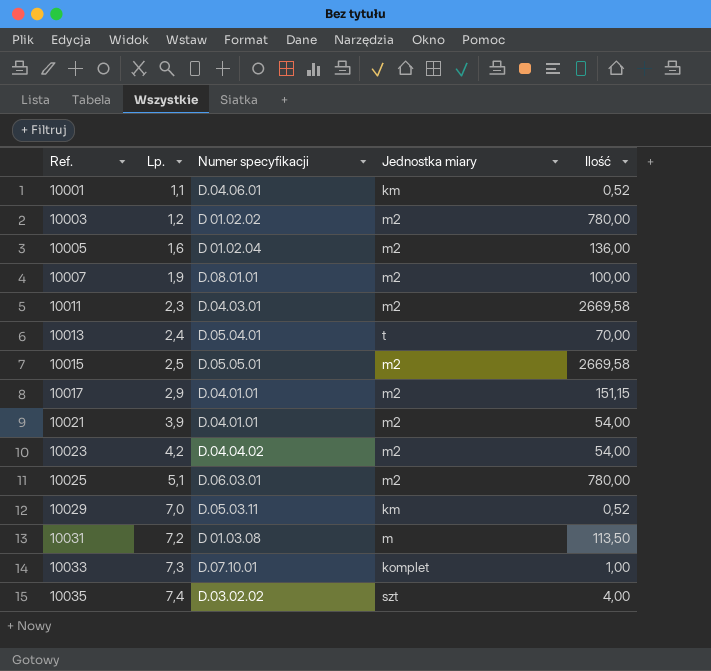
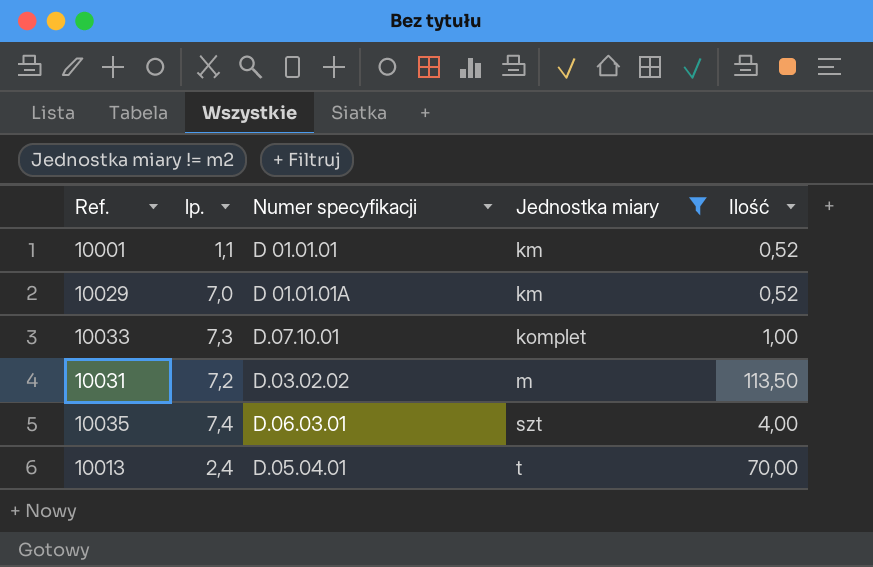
filter: none -> Jednostka miary != m2
row order: Ref. ascending -> Jednostka miary ascending
column name: Lp. -> lp.
10001 | Numer specyfikacji: D.04.06.01 -> D 01.01.01
10029 | Numer specyfikacji: D.05.03.11 -> D 01.01.01A
10031 | Numer specyfikacji: D 01.03.08 -> D.03.02.02
10035 | Numer specyfikacji: D.03.02.02 -> D.06.03.01

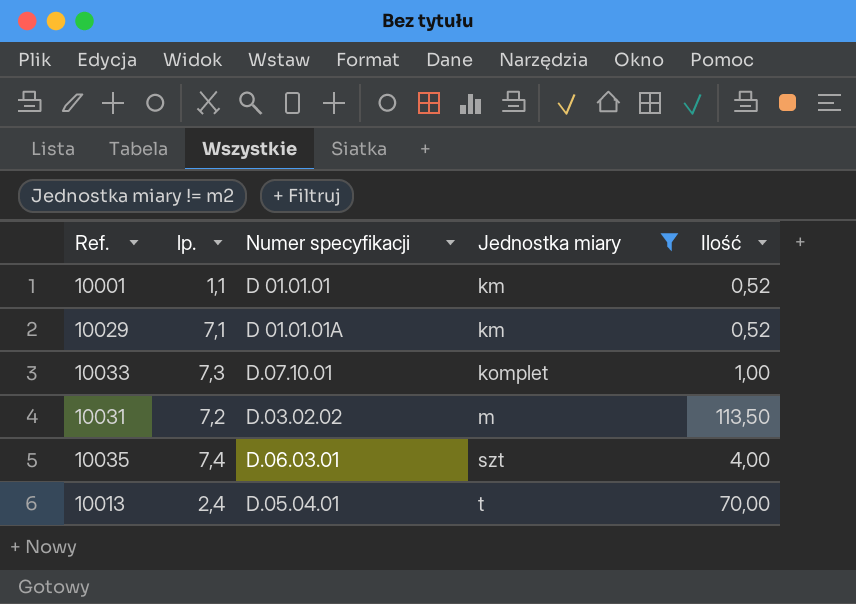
10029 | lp.: 7,0 -> 7,1

